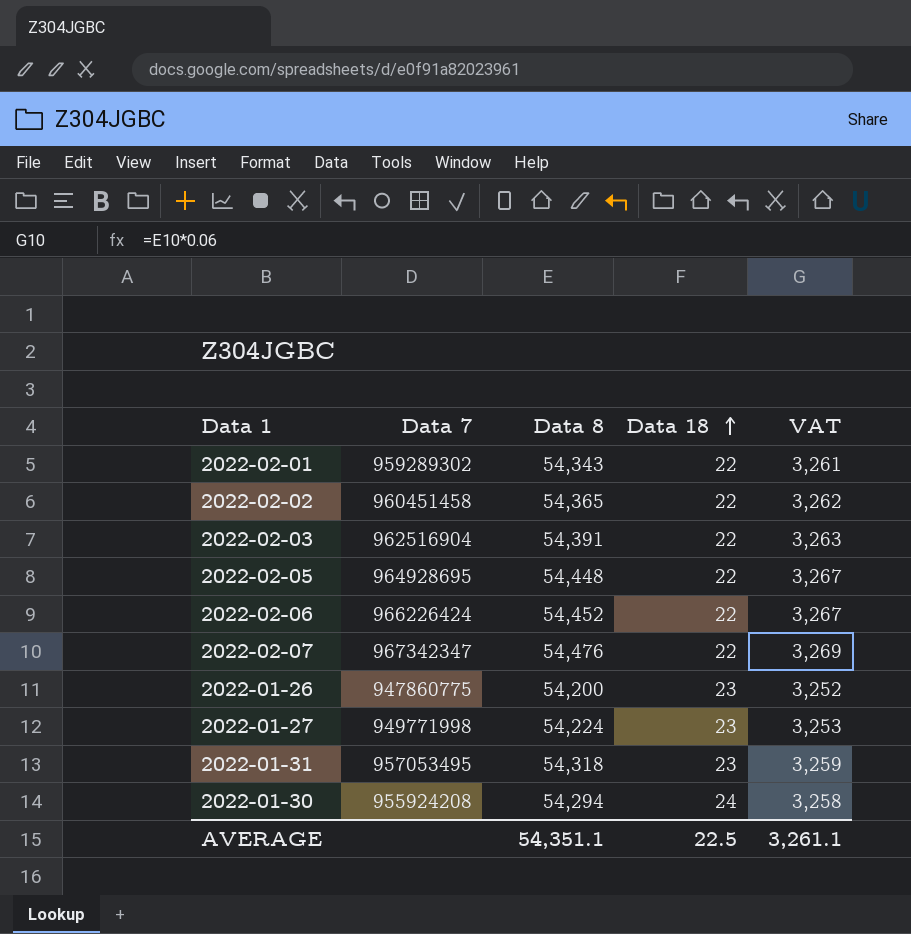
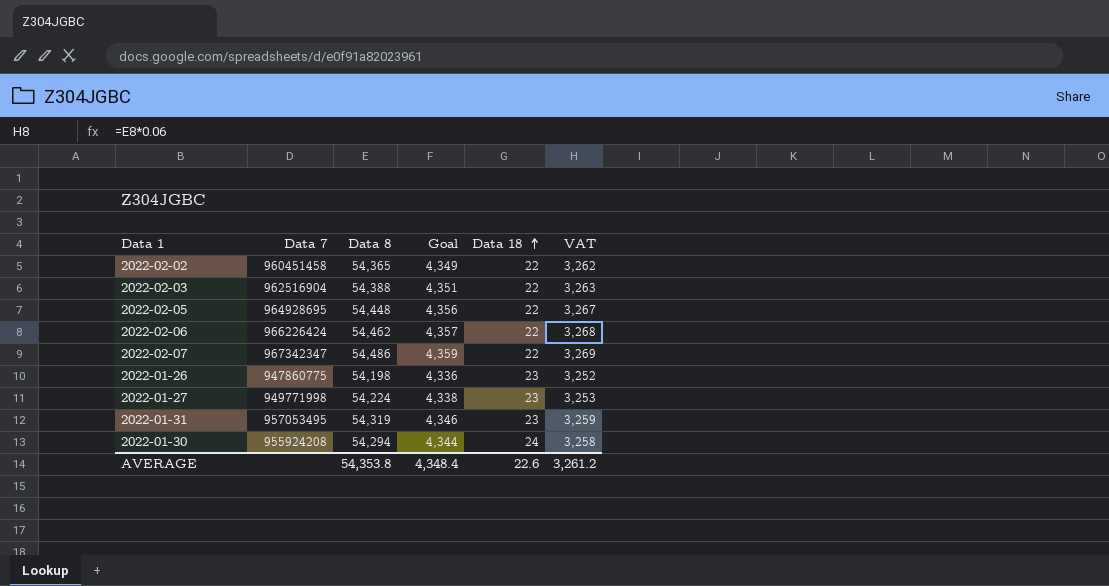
column Goal | formula: none -> [Data 8] * 0.08
row 2022-02-01: 959289302 | 54,343 | 22 | 3,261 -> none
2022-02-03 | Data 8: 54,391 -> 54,388
2022-02-06 | Data 8: 54,452 -> 54,462
2022-02-06 | VAT: 3,267 -> 3,268
2022-02-07 | Data 8: 54,476 -> 54,486
2022-01-26 | Data 8: 54,200 -> 54,198
2022-01-31 | Data 8: 54,318 -> 54,319
AVERAGE | Data 8: 54,351.1 -> 54,353.8
AVERAGE | Data 18: 22.5 -> 22.6
AVERAGE | VAT: 3,261.1 -> 3,261.2

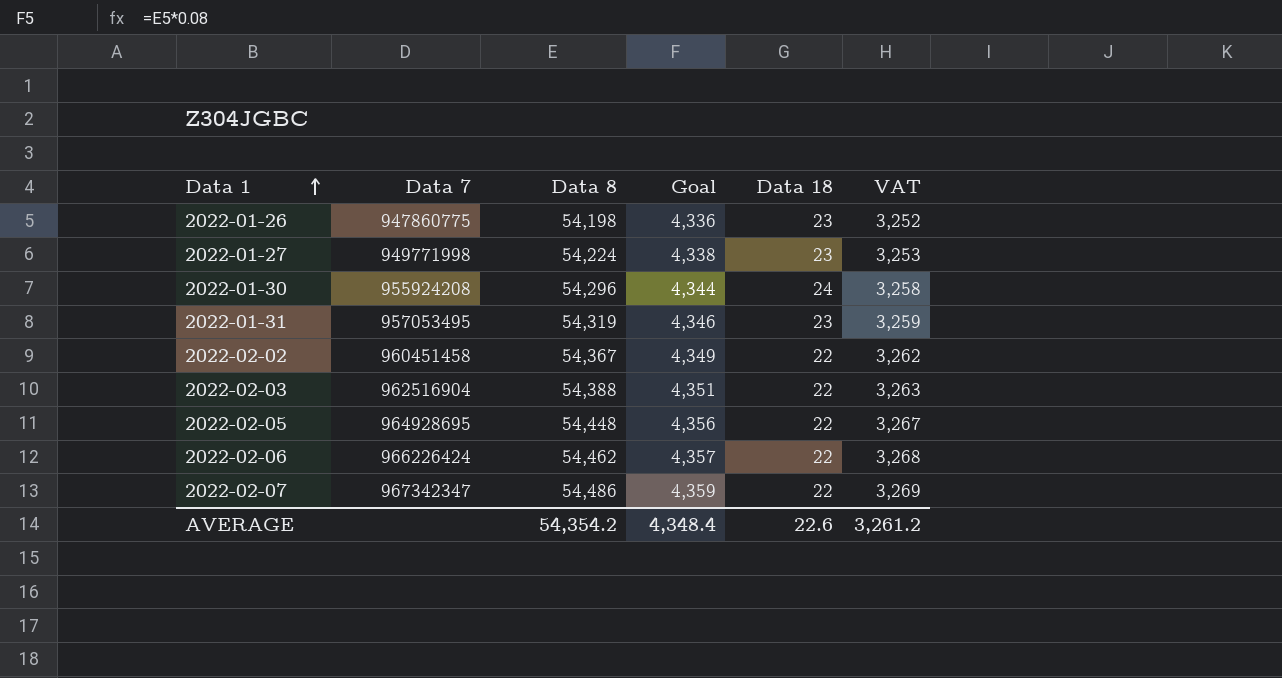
row order: Data 18 ascending -> Data 1 ascending
2022-01-30 | Data 8: 54,294 -> 54,296
2022-02-02 | Data 8: 54,365 -> 54,367
AVERAGE | Data 8: 54,353.8 -> 54,354.2

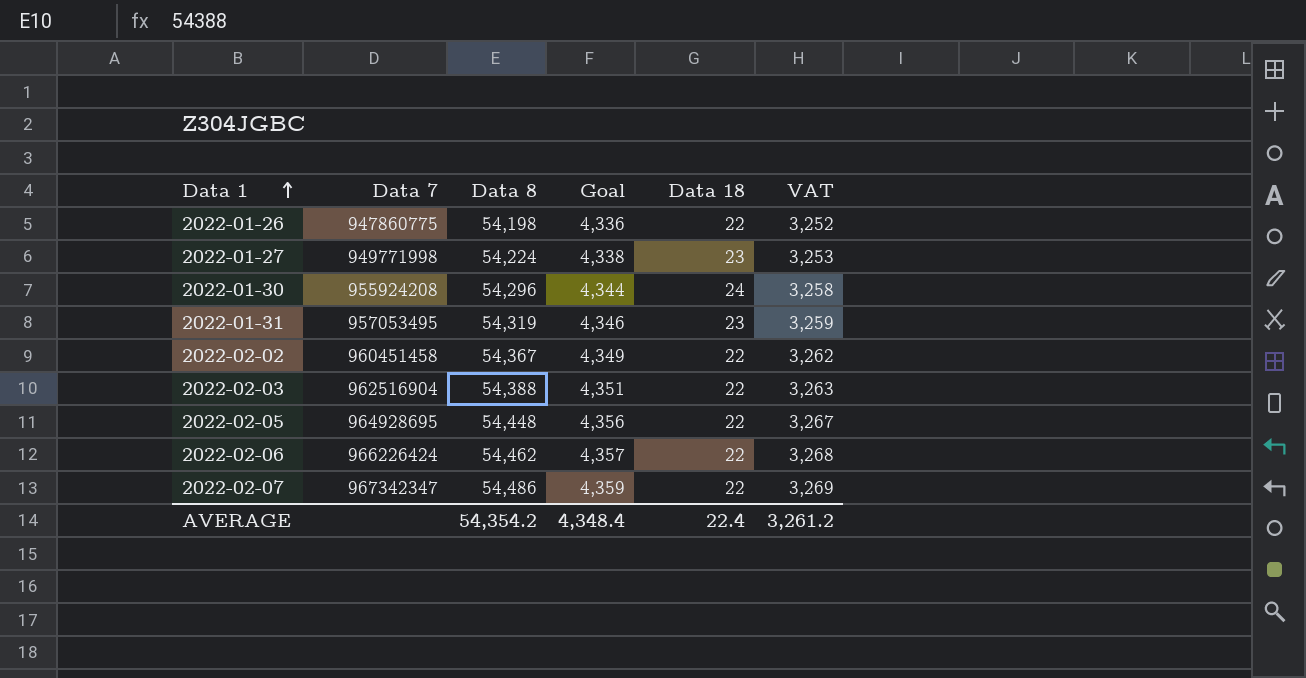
2022-01-26 | Data 18: 23 -> 22
AVERAGE | Data 18: 22.6 -> 22.4

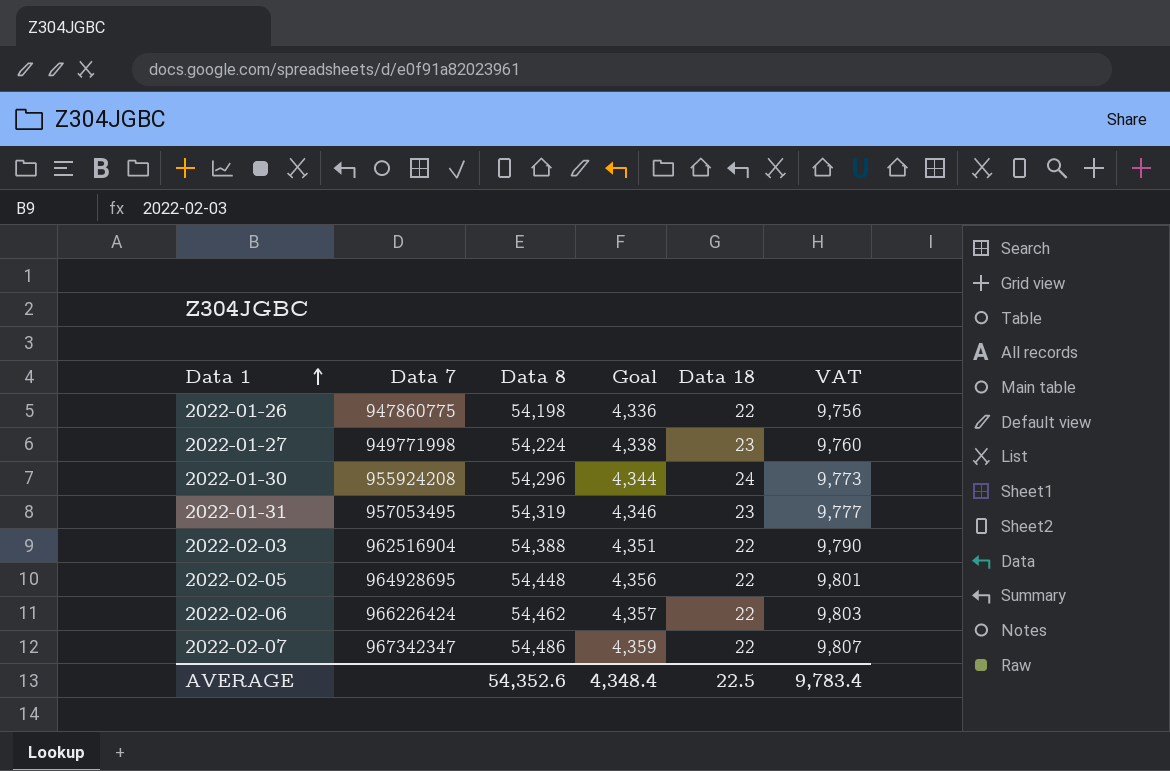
column VAT | formula: [Data 8] * 0.06 -> [Data 8] * 0.18
row 2022-02-02: 960451458 | 54,367 | 4,349 | 22 | 3,262 -> none
AVERAGE | Data 8: 54,354.2 -> 54,352.6
AVERAGE | Data 18: 22.4 -> 22.5
AVERAGE | VAT: 3,261.2 -> 9,783.4

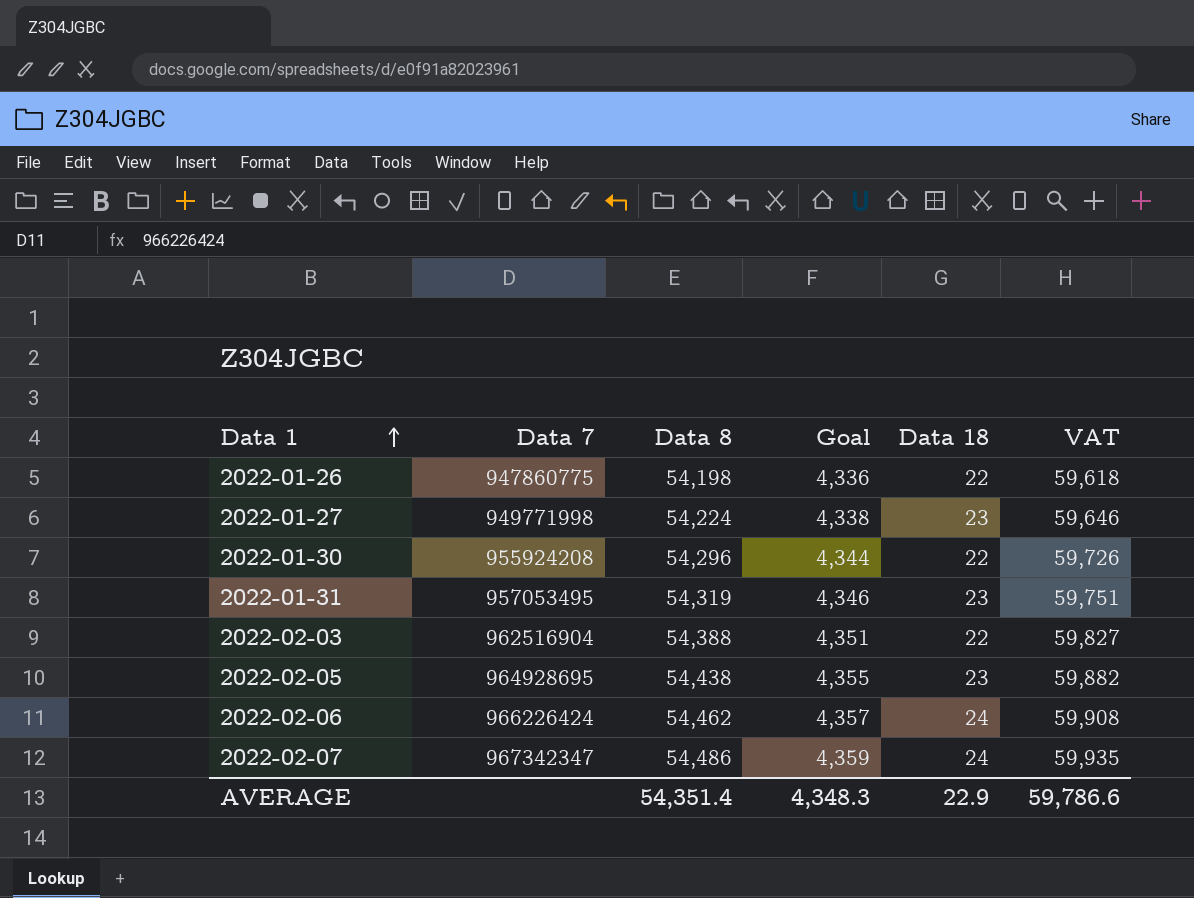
column VAT | formula: [Data 8] * 0.18 -> [Data 8] * 1.1
2022-01-30 | Data 18: 24 -> 22
2022-02-05 | Data 8: 54,448 -> 54,438
2022-02-05 | Goal: 4,356 -> 4,355
2022-02-05 | Data 18: 22 -> 23
2022-02-06 | Data 18: 22 -> 24
2022-02-07 | Data 18: 22 -> 24
AVERAGE | Data 8: 54,352.6 -> 54,351.4
AVERAGE | Goal: 4,348.4 -> 4,348.3
AVERAGE | Data 18: 22.5 -> 22.9
AVERAGE | VAT: 9,783.4 -> 59,786.6

